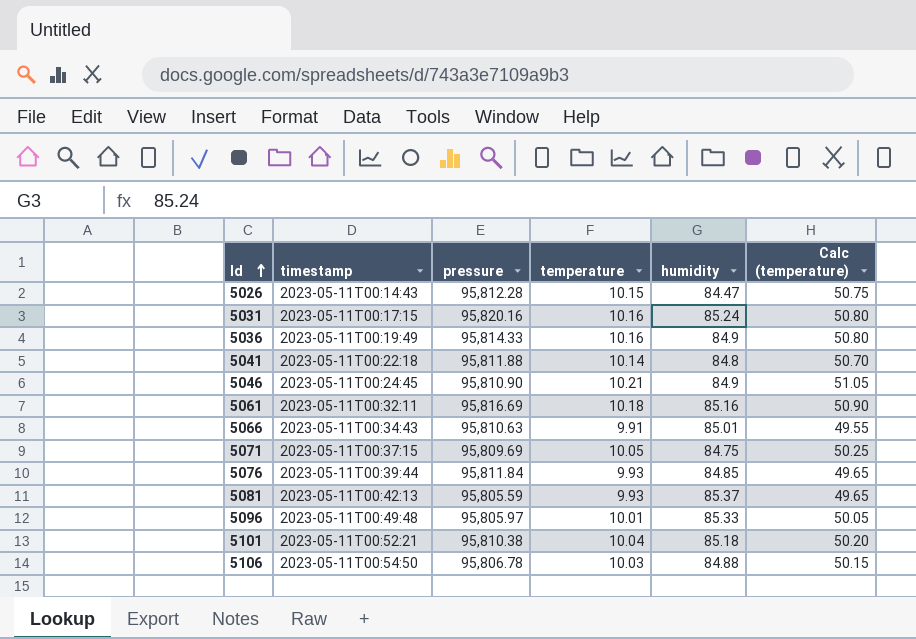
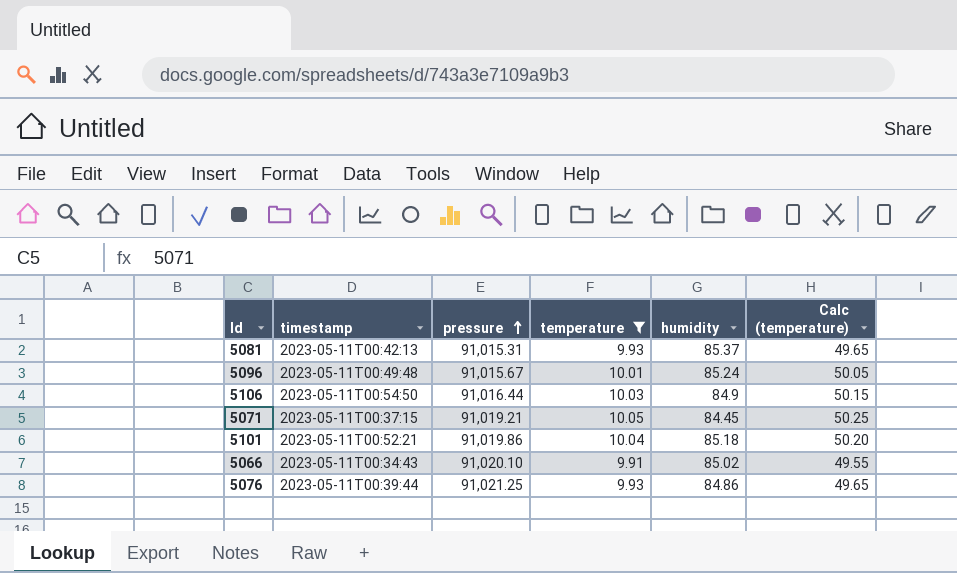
filter: none -> temperature <= 10.05
row order: Id ascending -> pressure ascending
5081 | pressure: 95,805.59 -> 91,015.31
5096 | pressure: 95,805.97 -> 91,015.67
5096 | humidity: 85.33 -> 85.24
5106 | pressure: 95,806.78 -> 91,016.44
5106 | humidity: 84.88 -> 84.9
5071 | pressure: 95,809.69 -> 91,019.21
5071 | humidity: 84.75 -> 84.45
5101 | pressure: 95,810.38 -> 91,019.86
5066 | pressure: 95,810.63 -> 91,020.10
5066 | humidity: 85.01 -> 85.02
5076 | pressure: 95,811.84 -> 91,021.25
5076 | humidity: 84.85 -> 84.86

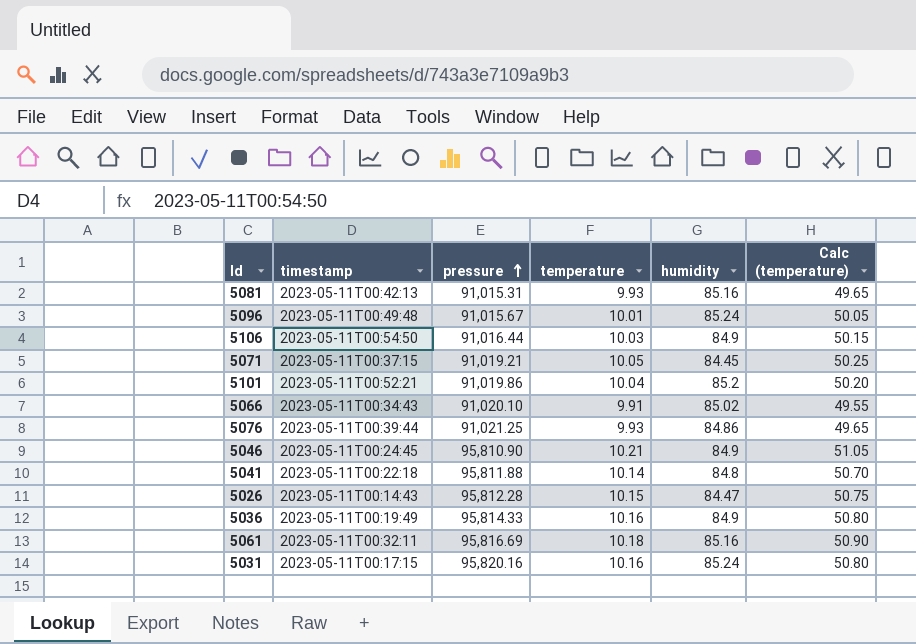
filter: temperature <= 10.05 -> none
5081 | humidity: 85.37 -> 85.16
5101 | humidity: 85.18 -> 85.2

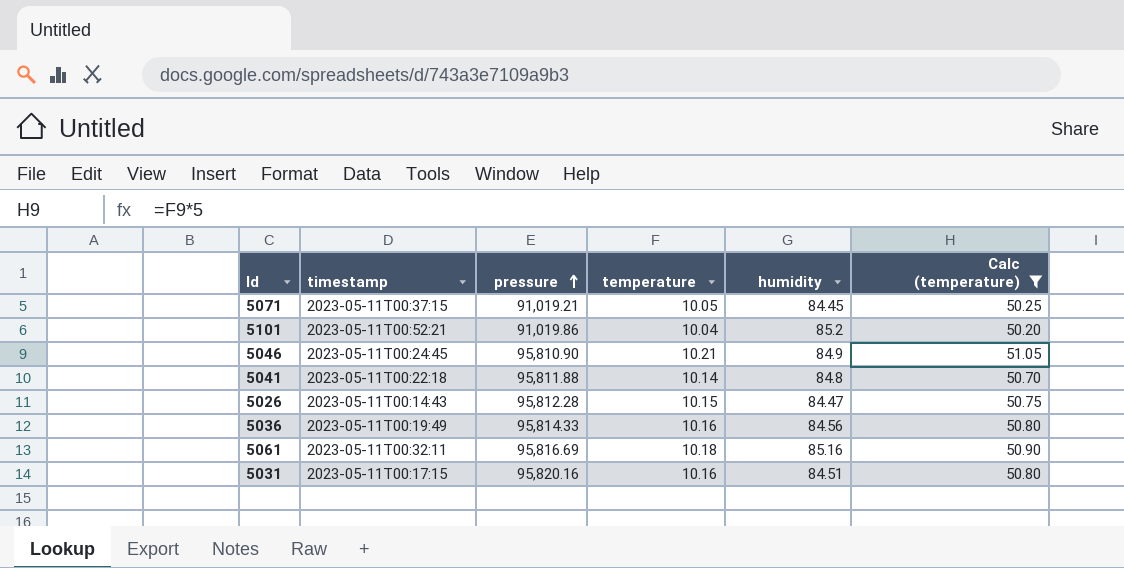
filter: none -> Calc (temperature) >= 50.20
5036 | humidity: 84.9 -> 84.56
5031 | humidity: 85.24 -> 84.51

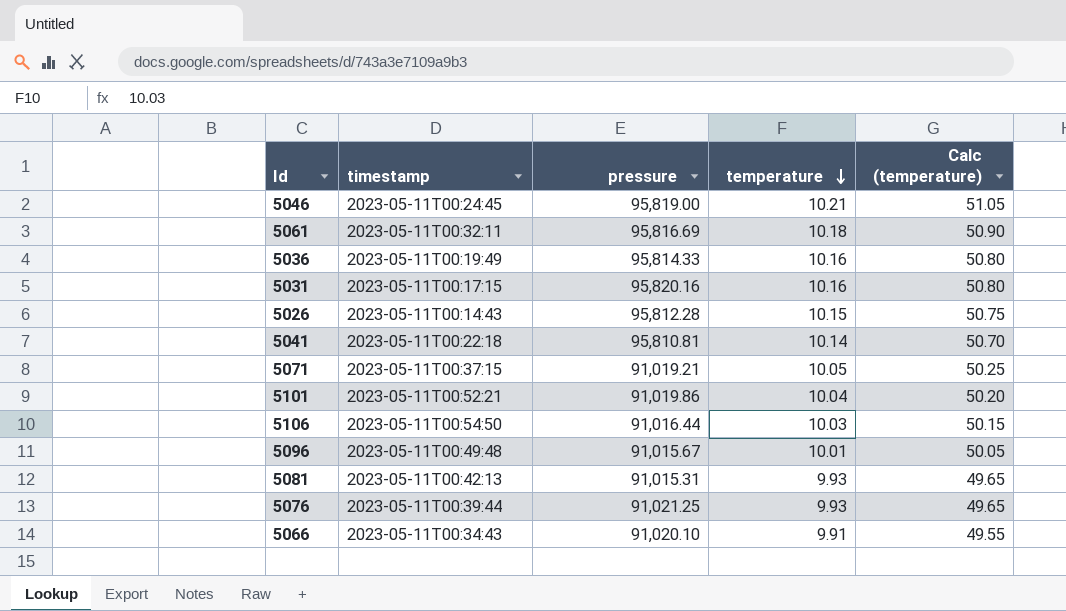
filter: Calc (temperature) >= 50.20 -> none
row order: pressure ascending -> temperature descending
column humidity | position: 5 -> none
5046 | pressure: 95,810.90 -> 95,819.00
5041 | pressure: 95,811.88 -> 95,810.81

